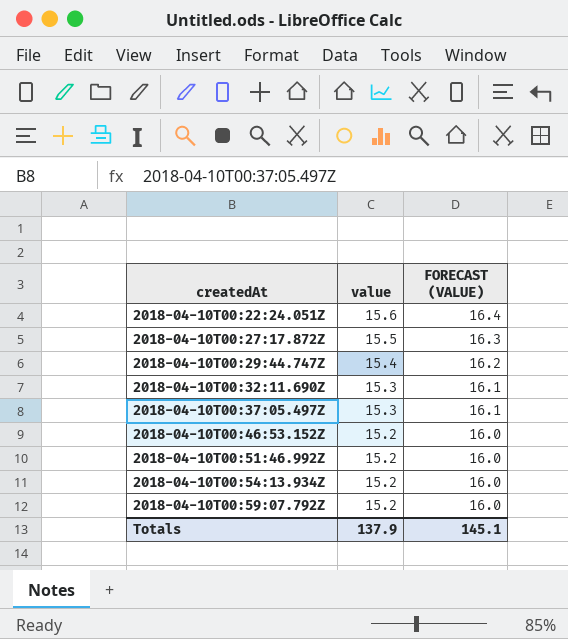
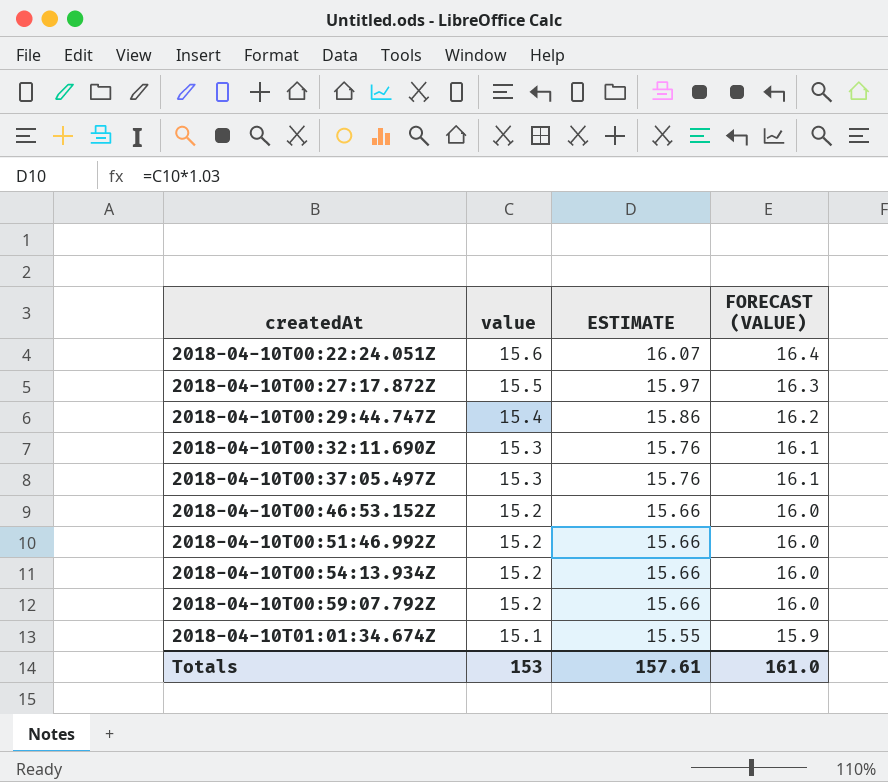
column ESTIMATE | formula: none -> [value] * 1.03
row 2018-04-10T01:01:34.674Z: none -> 15.1 | 15.55 | 15.9
Totals | value: 137.9 -> 153
Totals | FORECAST (VALUE): 145.1 -> 161.0

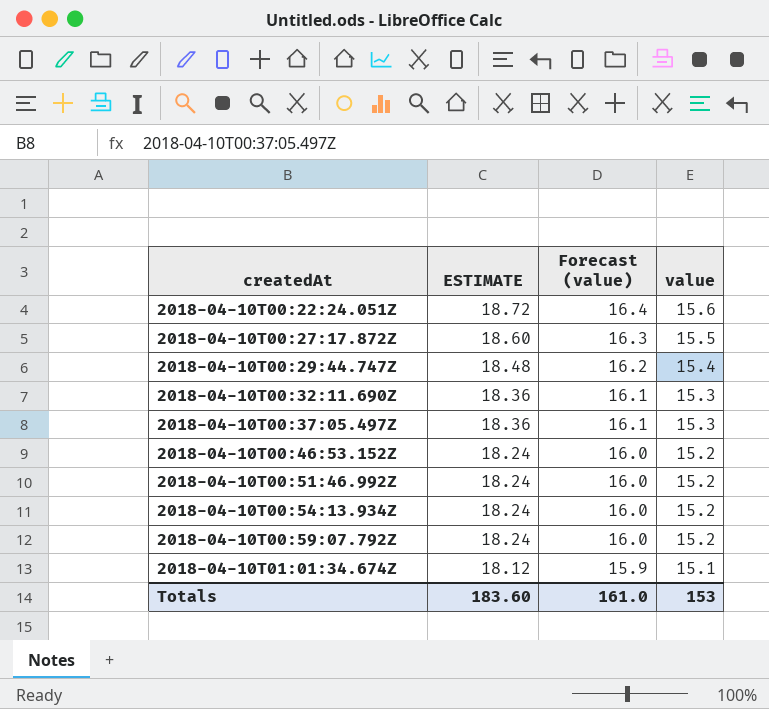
column ESTIMATE | formula: [value] * 1.03 -> [value] * 1.2
column name: FORECAST (VALUE) -> Forecast (value)
column value | position: 2 -> 4
Totals | ESTIMATE: 157.61 -> 183.60

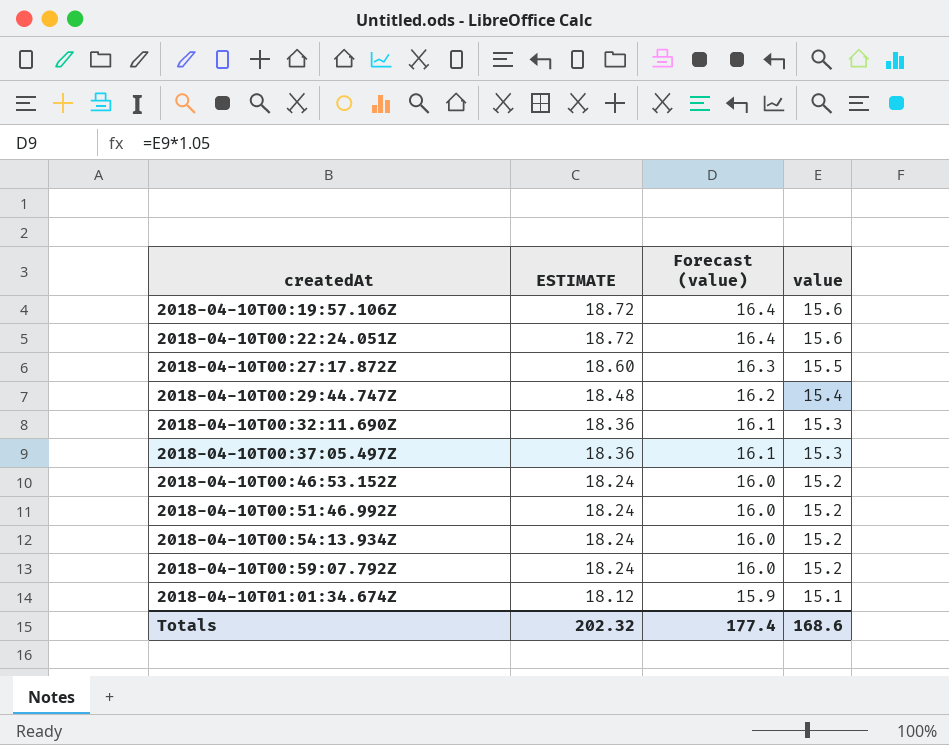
row 2018-04-10T00:19:57.106Z: none -> 18.72 | 16.4 | 15.6
Totals | ESTIMATE: 183.60 -> 202.32
Totals | Forecast (value): 161.0 -> 177.4
Totals | value: 153 -> 168.6

